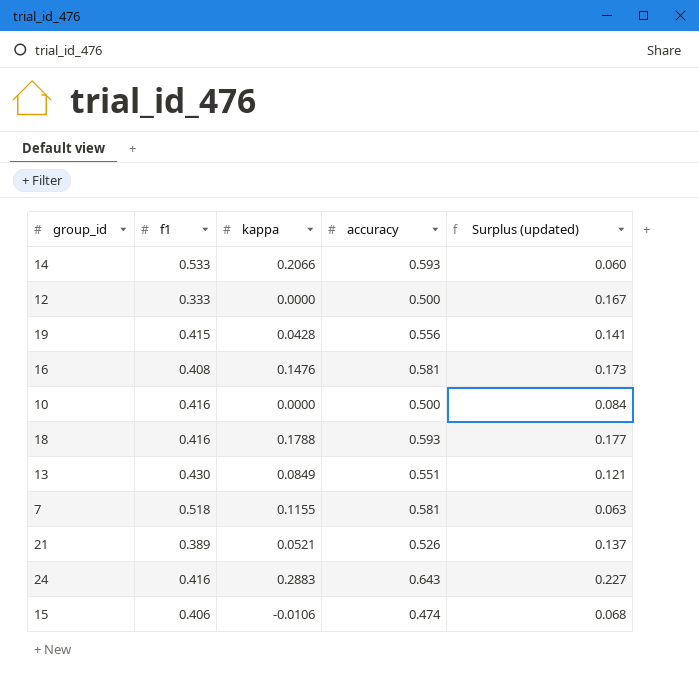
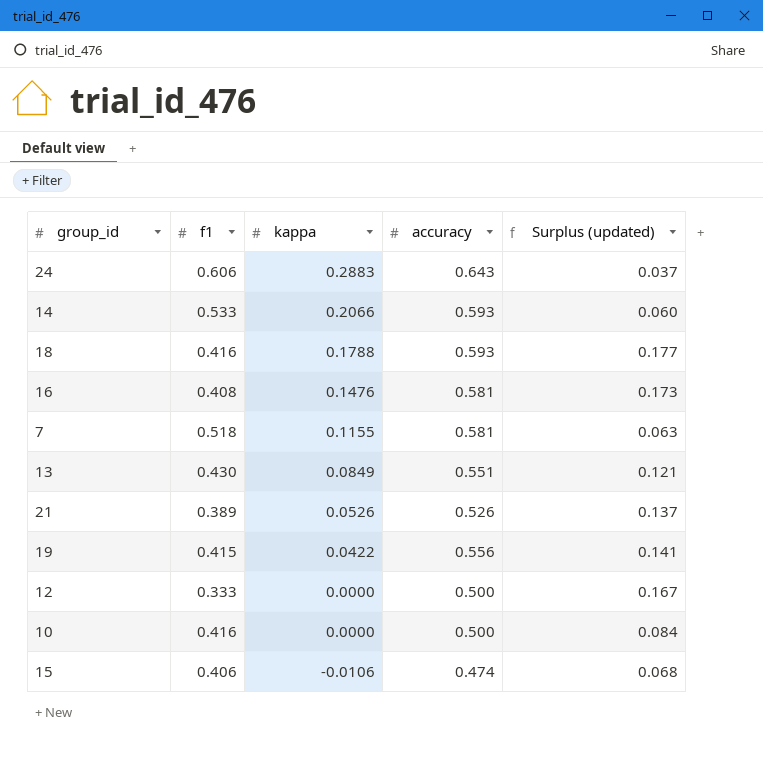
row order: none -> kappa descending
24 | f1: 0.416 -> 0.606
24 | Surplus (updated): 0.227 -> 0.037
21 | kappa: 0.0521 -> 0.0526
19 | kappa: 0.0428 -> 0.0422

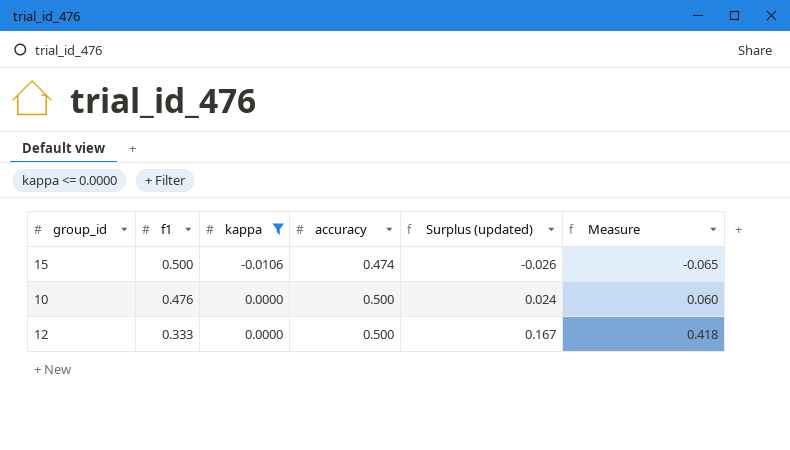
filter: none -> kappa <= 0.0000
row order: kappa descending -> f1 descending
column Measure | formula: none -> [Surplus (updated)] * 2.5
15 | f1: 0.406 -> 0.500
15 | Surplus (updated): 0.068 -> -0.026
10 | f1: 0.416 -> 0.476
10 | Surplus (updated): 0.084 -> 0.024

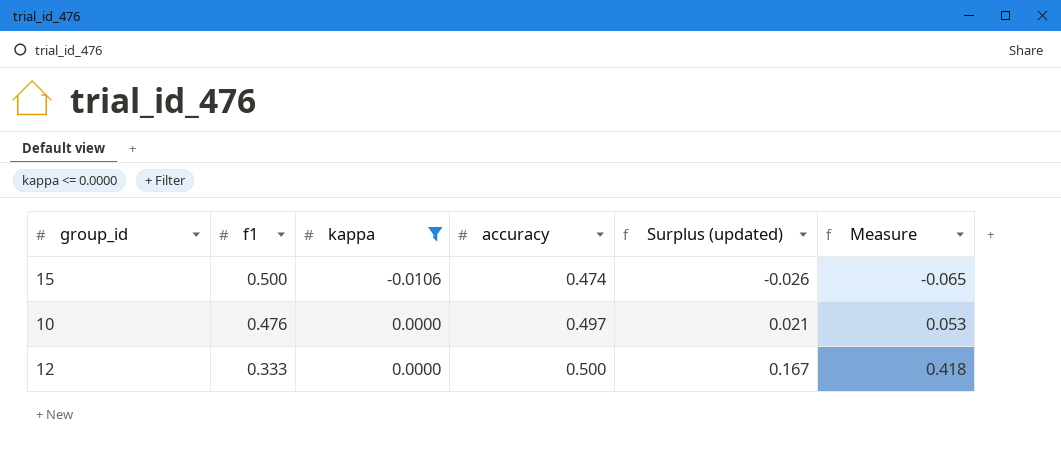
10 | accuracy: 0.500 -> 0.497
10 | Surplus (updated): 0.024 -> 0.021
10 | Measure: 0.060 -> 0.053

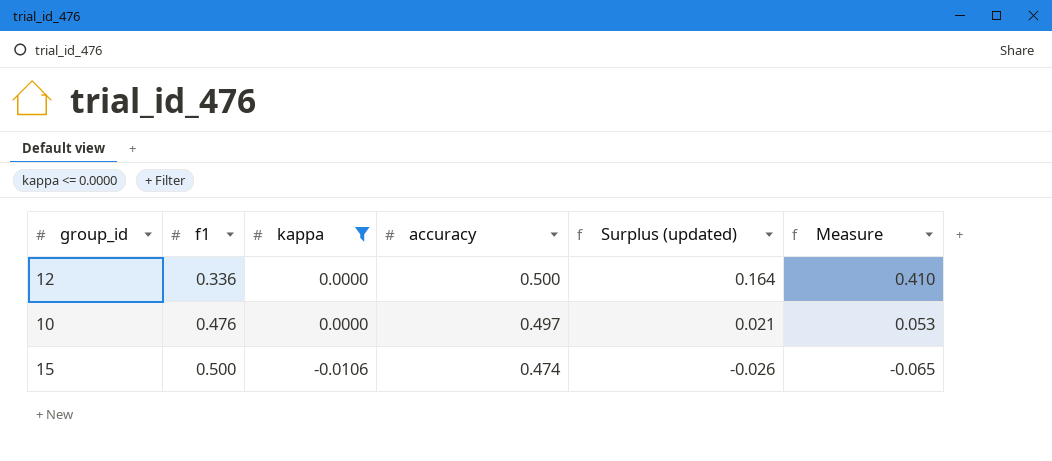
row order: f1 descending -> f1 ascending
12 | f1: 0.333 -> 0.336
12 | Surplus (updated): 0.167 -> 0.164
12 | Measure: 0.418 -> 0.410

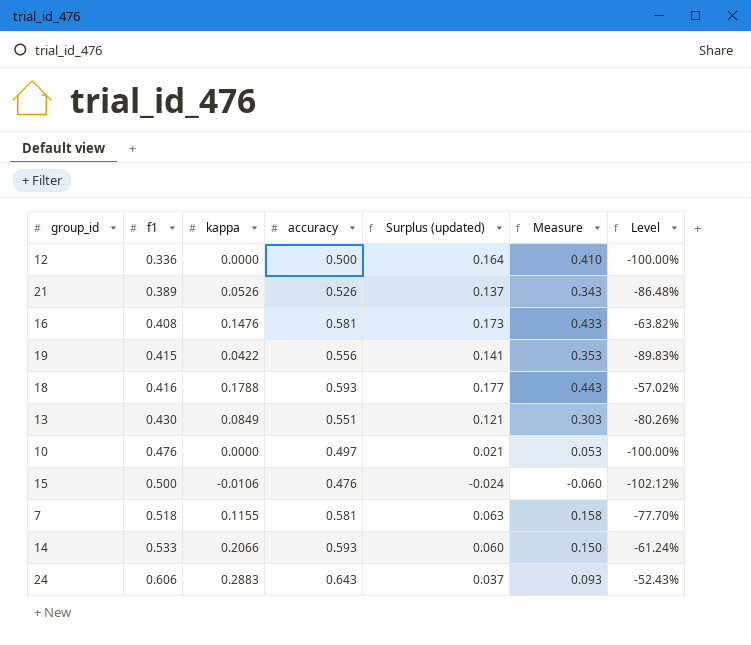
filter: kappa <= 0.0000 -> none
column Level | formula: none -> ([kappa] - [f1]) / [f1]
15 | accuracy: 0.474 -> 0.476
15 | Surplus (updated): -0.026 -> -0.024
15 | Measure: -0.065 -> -0.060

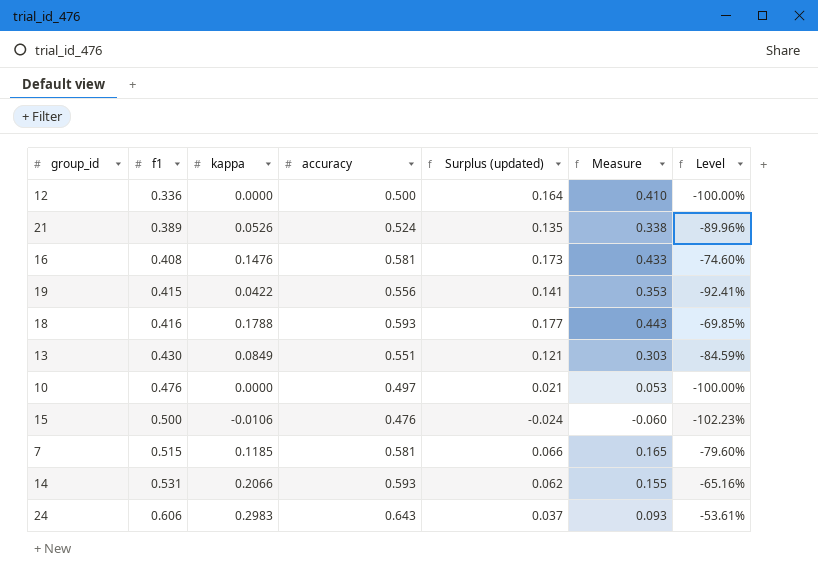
column Level | formula: ([kappa] - [f1]) / [f1] -> ([kappa] - [accuracy]) / [accuracy]
21 | accuracy: 0.526 -> 0.524
21 | Surplus (updated): 0.137 -> 0.135
21 | Measure: 0.343 -> 0.338
7 | f1: 0.518 -> 0.515
7 | kappa: 0.1155 -> 0.1185
7 | Surplus (updated): 0.063 -> 0.066
7 | Measure: 0.158 -> 0.165
14 | f1: 0.533 -> 0.531
14 | Surplus (updated): 0.060 -> 0.062
14 | Measure: 0.150 -> 0.155
24 | kappa: 0.2883 -> 0.2983

